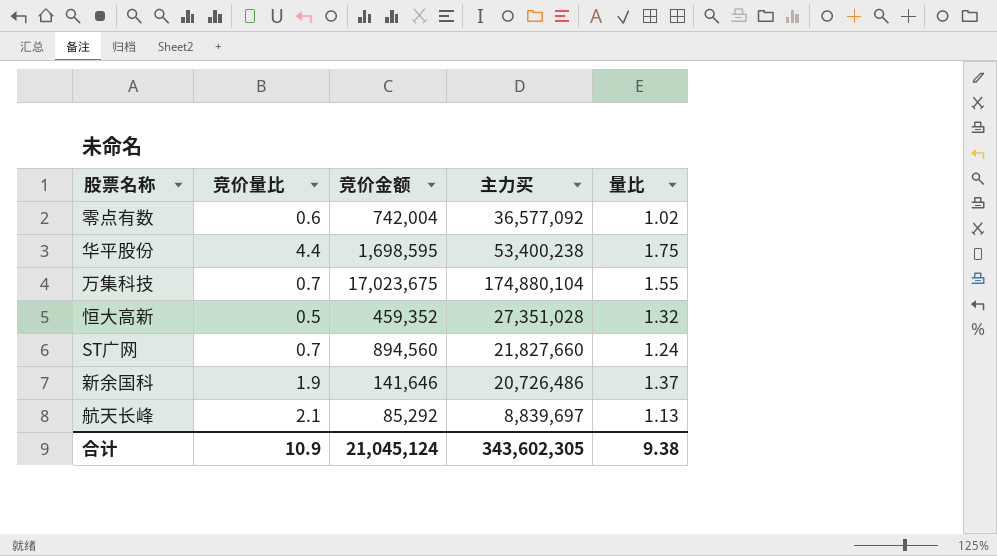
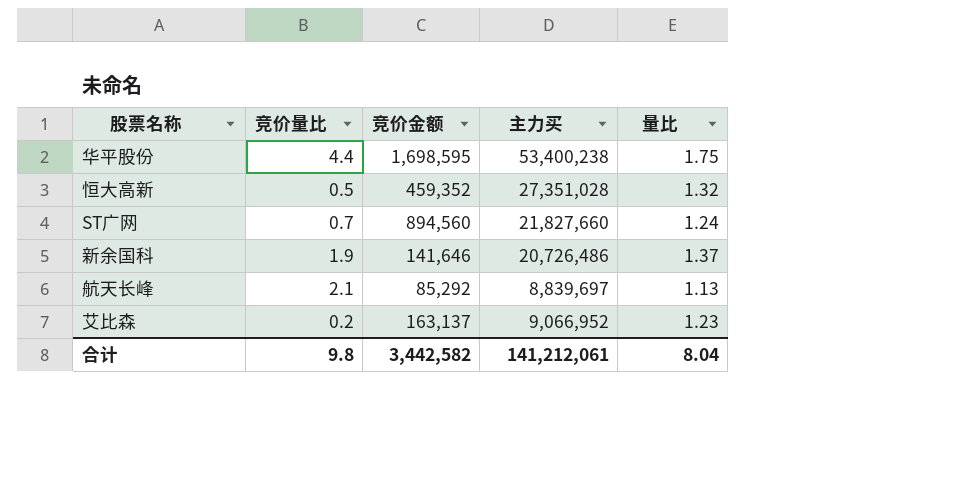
row 零点有数: 0.6 | 742,004 | 36,577,092 | 1.02 -> none
row 万集科技: 0.7 | 17,023,675 | 174,880,104 | 1.55 -> none
row 艾比森: none -> 0.2 | 163,137 | 9,066,952 | 1.23
合计 | 竞价量比: 10.9 -> 9.8
合计 | 竞价金额: 21,045,124 -> 3,442,582
合计 | 主力买: 343,602,305 -> 141,212,061
合计 | 量比: 9.38 -> 8.04

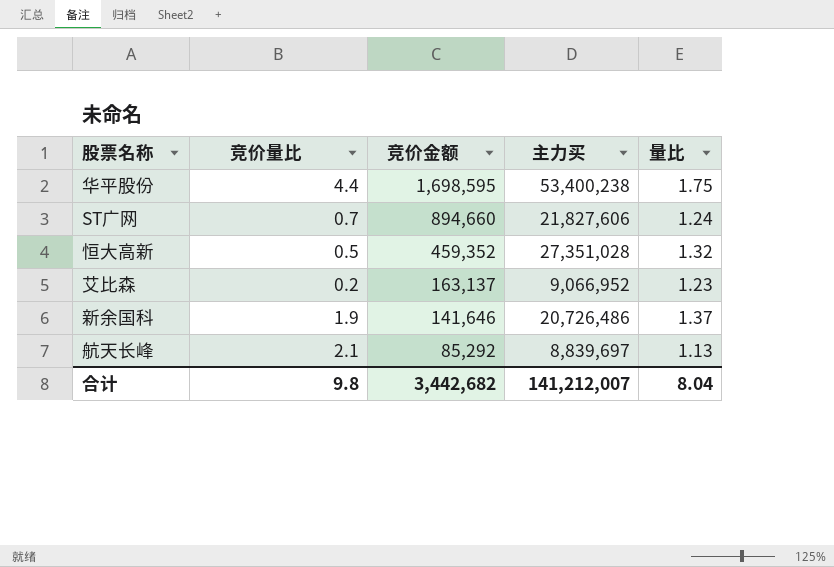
row order: none -> 竞价金额 descending
ST广网 | 竞价金额: 894,560 -> 894,660
ST广网 | 主力买: 21,827,660 -> 21,827,606
合计 | 竞价金额: 3,442,582 -> 3,442,682
合计 | 主力买: 141,212,061 -> 141,212,007

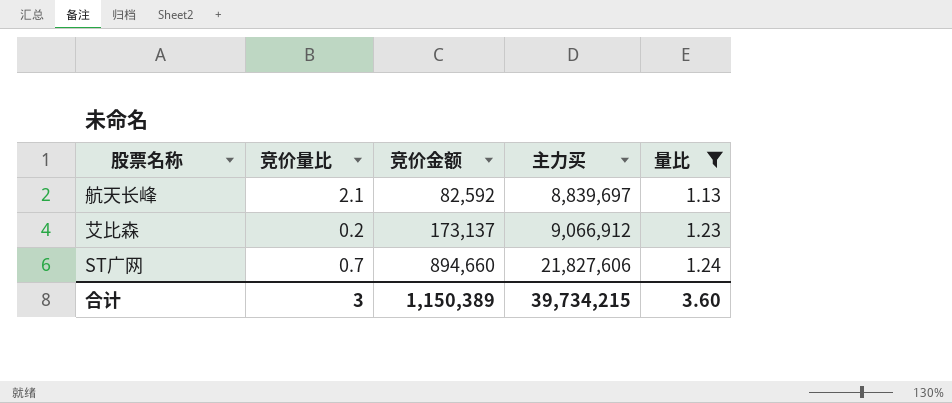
filter: none -> 量比 <= 1.24
row order: 竞价金额 descending -> 竞价金额 ascending
航天长峰 | 竞价金额: 85,292 -> 82,592
艾比森 | 竞价金额: 163,137 -> 173,137
艾比森 | 主力买: 9,066,952 -> 9,066,912
合计 | 竞价量比: 9.8 -> 3
合计 | 竞价金额: 3,442,682 -> 1,150,389
合计 | 主力买: 141,212,007 -> 39,734,215
合计 | 量比: 8.04 -> 3.60

